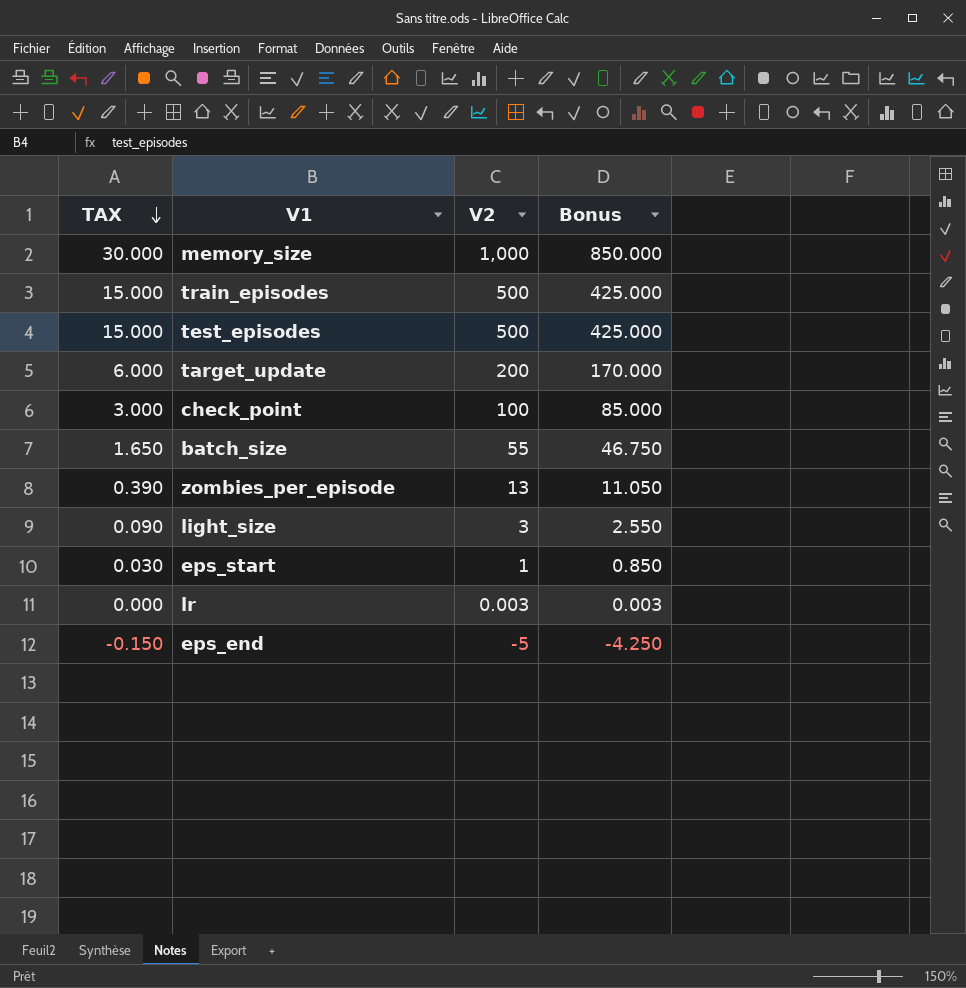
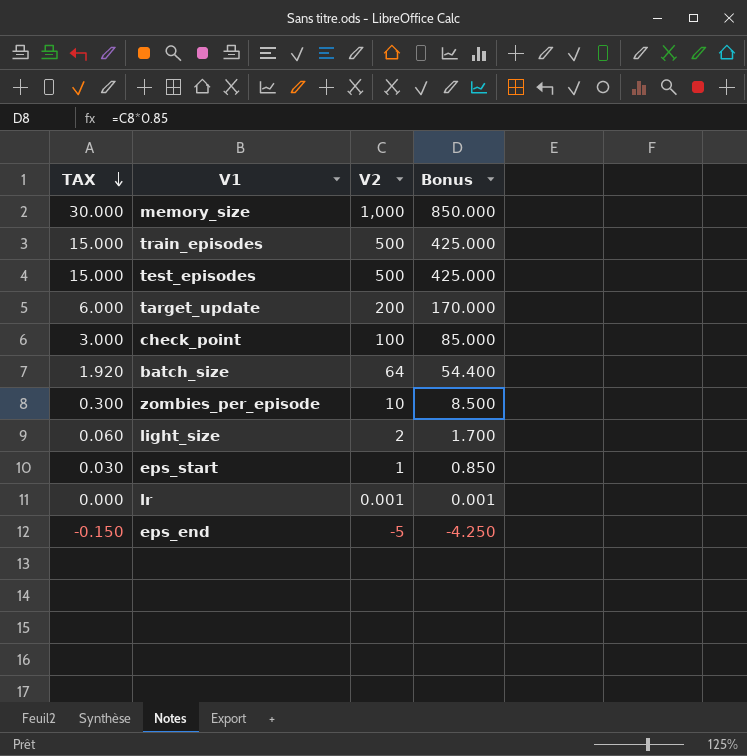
batch_size | TAX: 1.650 -> 1.920
batch_size | V2: 55 -> 64
batch_size | Bonus: 46.750 -> 54.400
zombies_per_episode | TAX: 0.390 -> 0.300
zombies_per_episode | V2: 13 -> 10
zombies_per_episode | Bonus: 11.050 -> 8.500
light_size | TAX: 0.090 -> 0.060
light_size | V2: 3 -> 2
light_size | Bonus: 2.550 -> 1.700
lr | V2: 0.003 -> 0.001
lr | Bonus: 0.003 -> 0.001

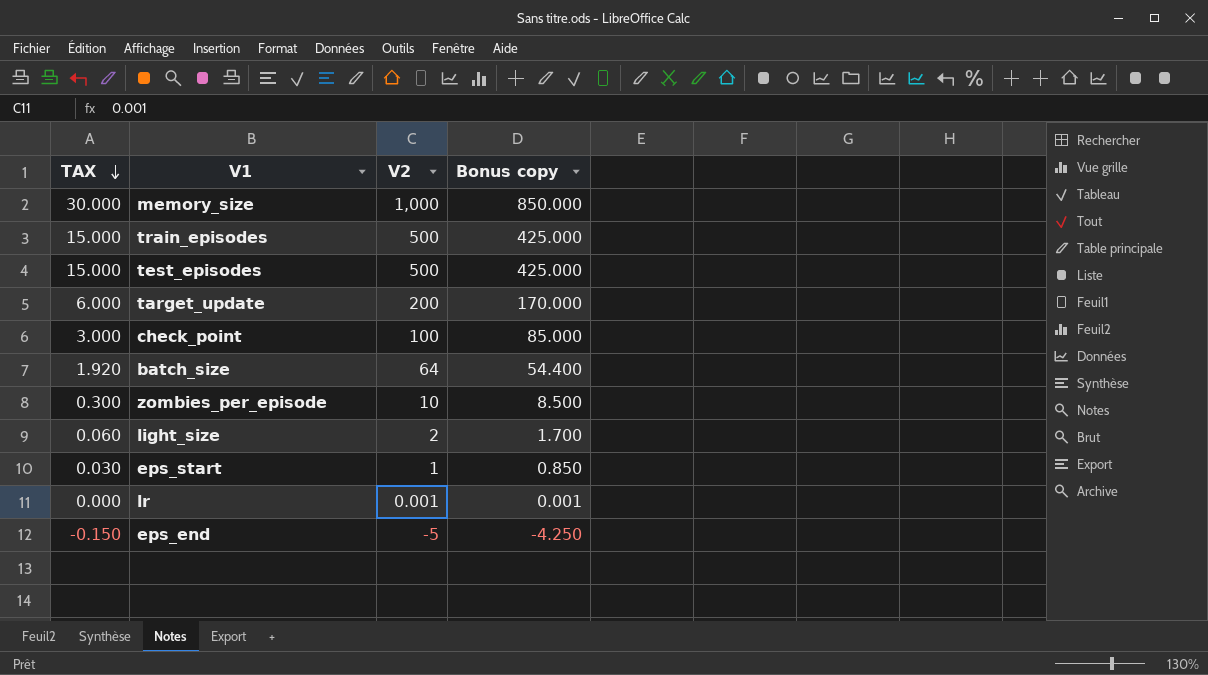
column name: Bonus -> Bonus copy

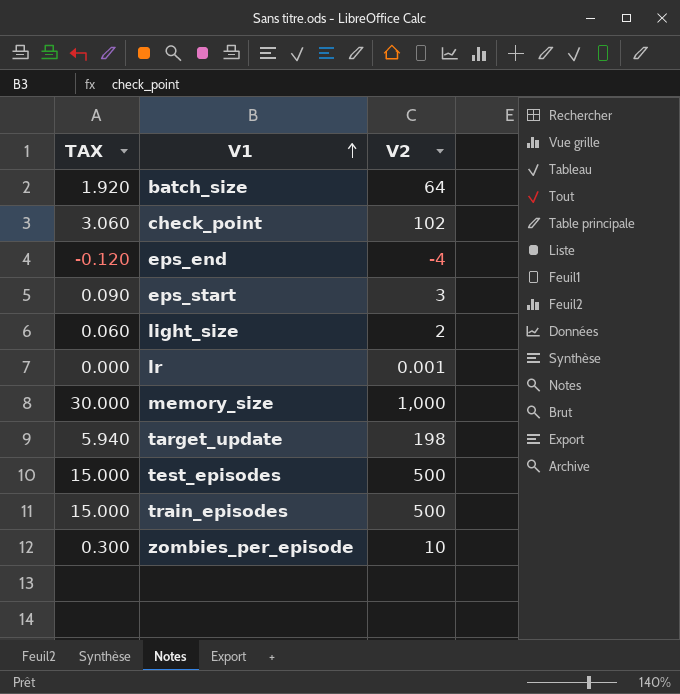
row order: TAX descending -> V1 ascending
column Bonus copy | formula: [V2] * 0.85 -> none
check_point | TAX: 3.000 -> 3.060
check_point | V2: 100 -> 102
eps_end | TAX: -0.150 -> -0.120
eps_end | V2: -5 -> -4
eps_start | TAX: 0.030 -> 0.090
eps_start | V2: 1 -> 3
target_update | TAX: 6.000 -> 5.940
target_update | V2: 200 -> 198

